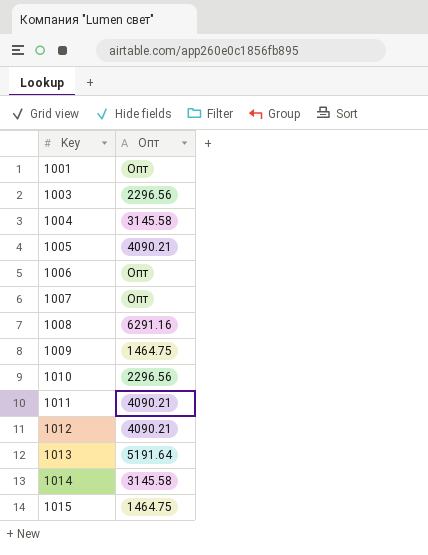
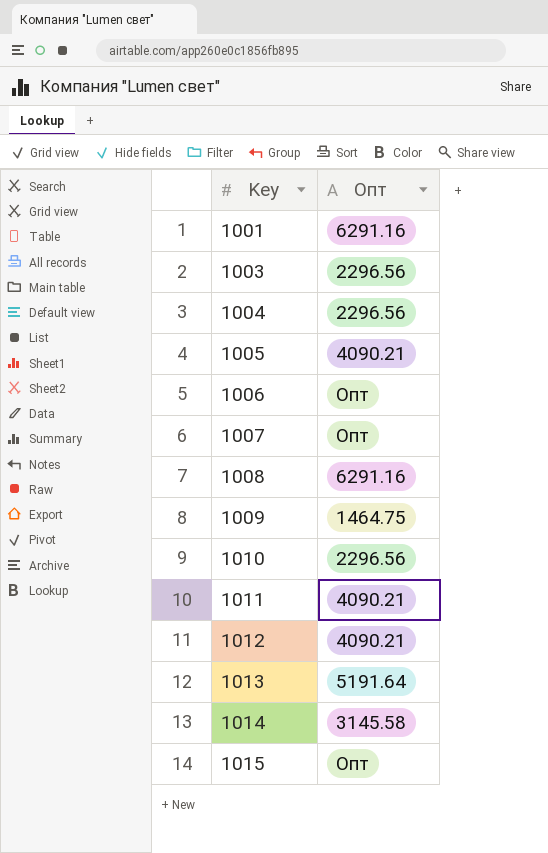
1001 | Опт: Опт -> 6291.16
1004 | Опт: 3145.58 -> 2296.56
1015 | Опт: 1464.75 -> Опт

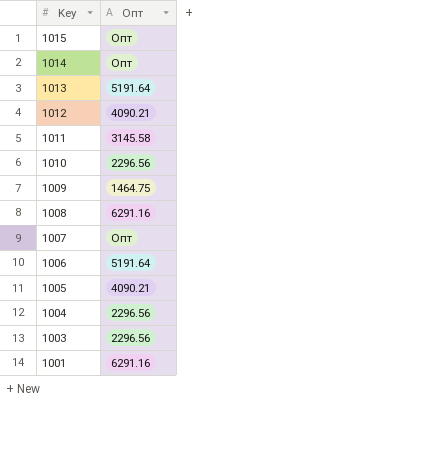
row order: Key ascending -> Key descending
1014 | Опт: 3145.58 -> Опт
1011 | Опт: 4090.21 -> 3145.58
1006 | Опт: Опт -> 5191.64

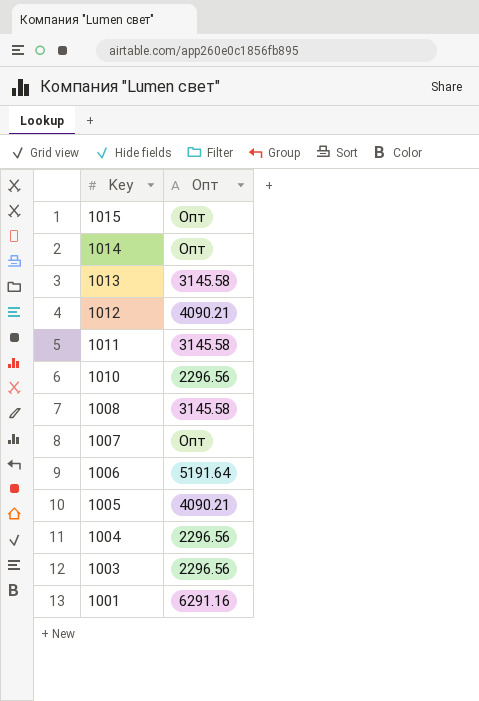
row 1009: 1464.75 -> none
1013 | Опт: 5191.64 -> 3145.58
1008 | Опт: 6291.16 -> 3145.58

